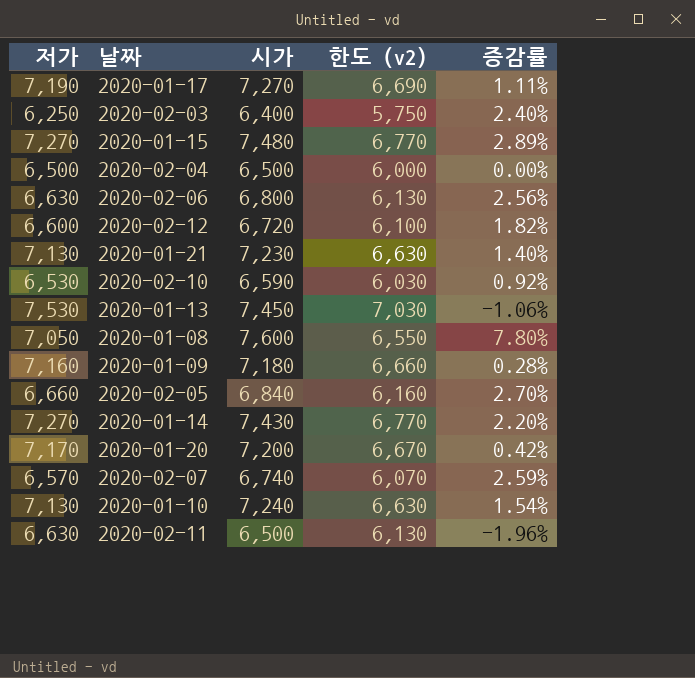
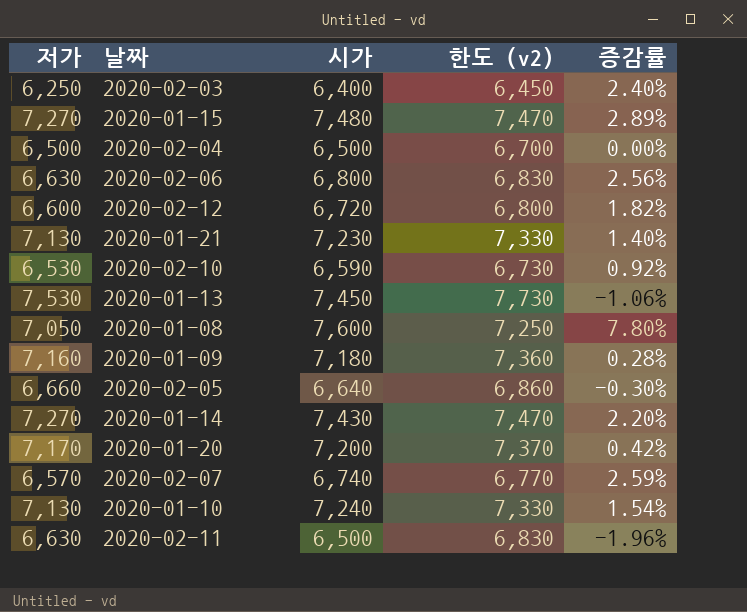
column 한도 (v2) | formula: [저가] - 500 -> [저가] + 200
row 2020-01-17: 7,190 | 7,270 | 6,690 | 1.11% -> none
2020-02-05 | 시가: 6,840 -> 6,640
2020-02-05 | 증감률: 2.70% -> -0.30%

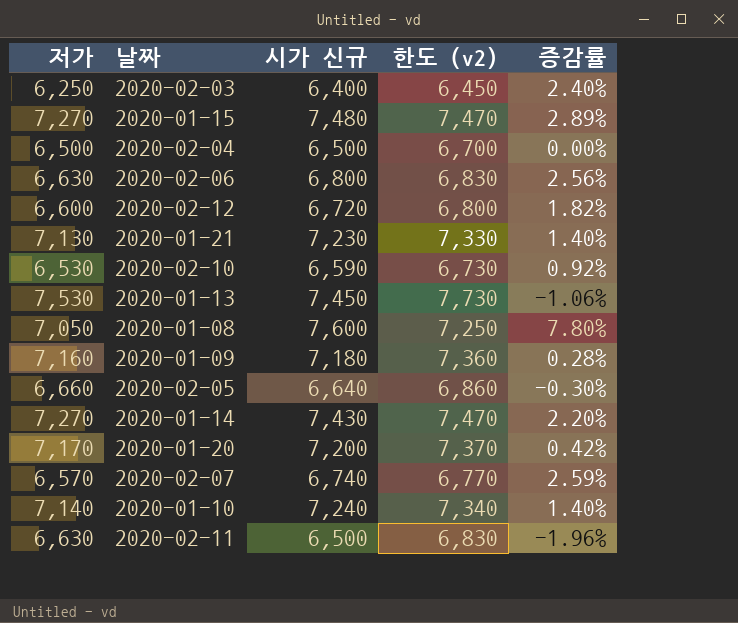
column name: 시가 -> 시가 신규
2020-01-10 | 저가: 7,130 -> 7,140
2020-01-10 | 한도 (v2): 7,330 -> 7,340
2020-01-10 | 증감률: 1.54% -> 1.40%

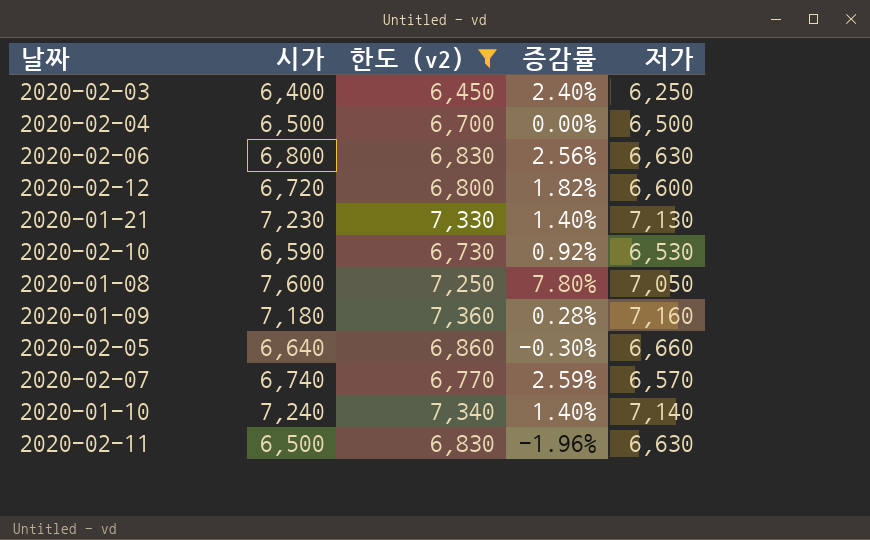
filter: none -> 한도 (v2) <= 7,360
column name: 시가 신규 -> 시가
column 저가 | position: 1 -> 5

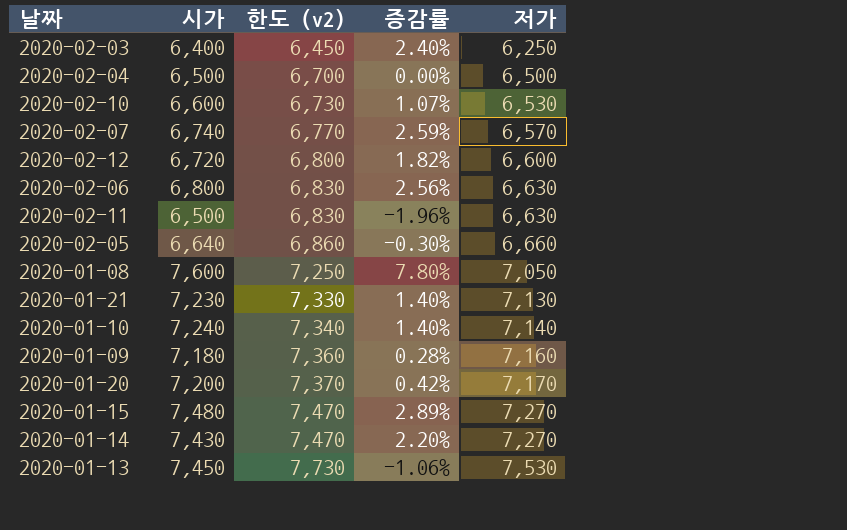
filter: 한도 (v2) <= 7,360 -> none
row order: none -> 한도 (v2) ascending
2020-02-10 | 시가: 6,590 -> 6,600
2020-02-10 | 증감률: 0.92% -> 1.07%

